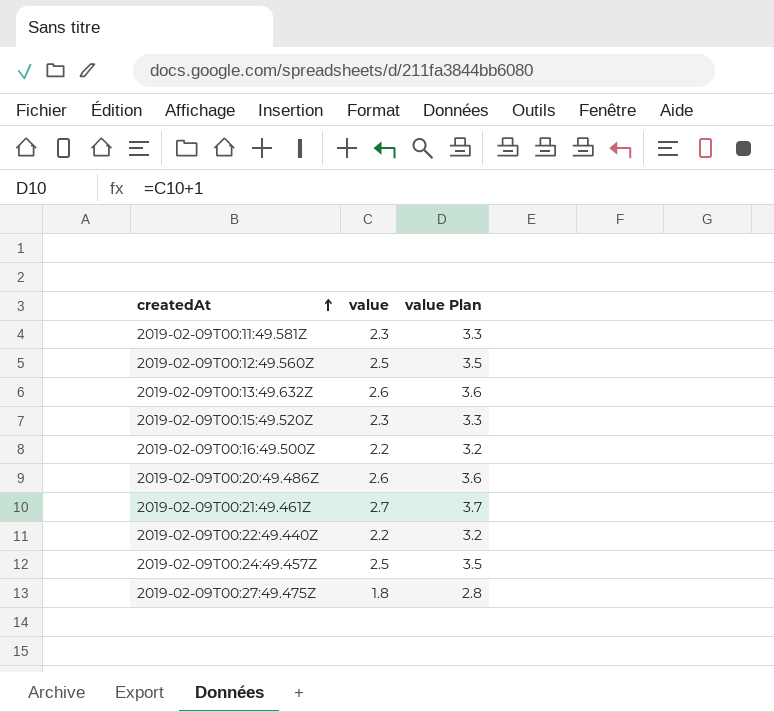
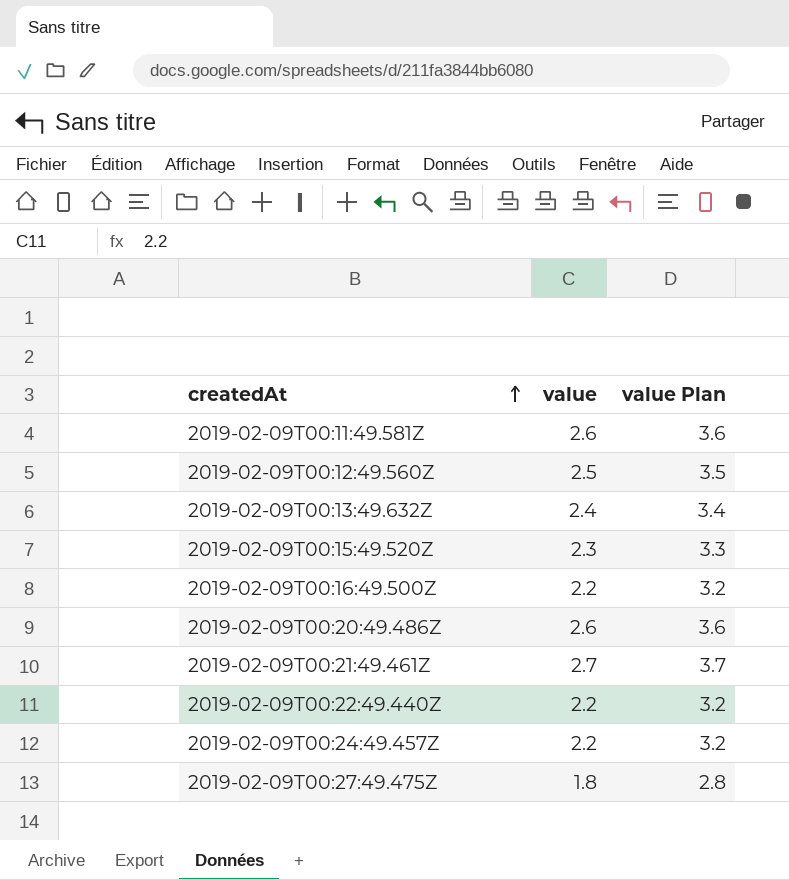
2019-02-09T00:11:49.581Z | value: 2.3 -> 2.6
2019-02-09T00:11:49.581Z | value Plan: 3.3 -> 3.6
2019-02-09T00:13:49.632Z | value: 2.6 -> 2.4
2019-02-09T00:13:49.632Z | value Plan: 3.6 -> 3.4
2019-02-09T00:24:49.457Z | value: 2.5 -> 2.2
2019-02-09T00:24:49.457Z | value Plan: 3.5 -> 3.2

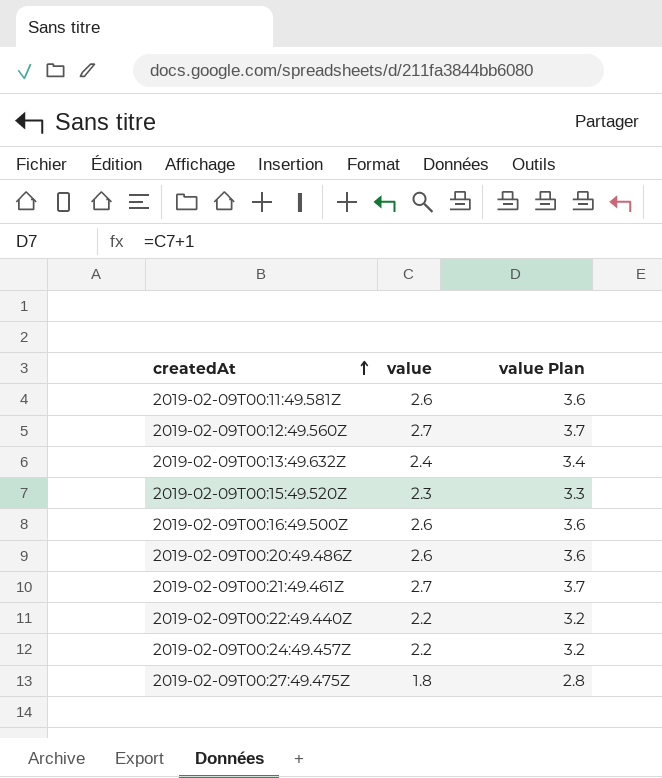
2019-02-09T00:12:49.560Z | value: 2.5 -> 2.7
2019-02-09T00:12:49.560Z | value Plan: 3.5 -> 3.7
2019-02-09T00:16:49.500Z | value: 2.2 -> 2.6
2019-02-09T00:16:49.500Z | value Plan: 3.2 -> 3.6

